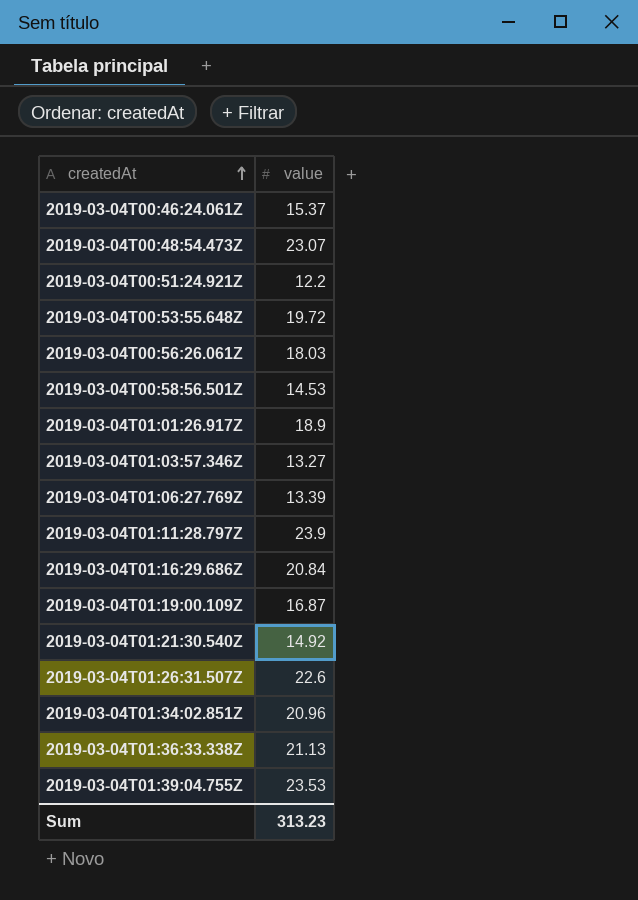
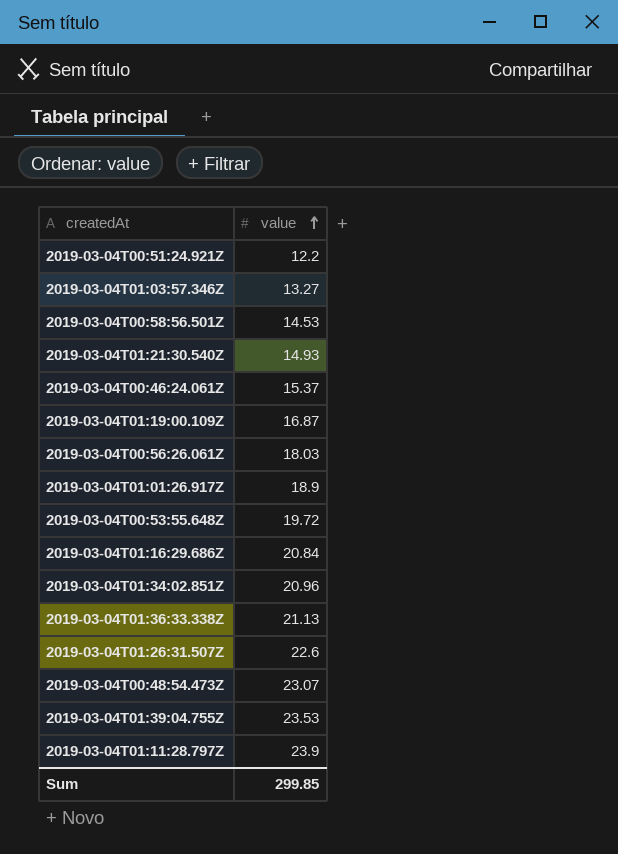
row order: createdAt ascending -> value ascending
row 2019-03-04T01:06:27.769Z: 13.39 -> none
2019-03-04T01:21:30.540Z | value: 14.92 -> 14.93
Sum | value: 313.23 -> 299.85

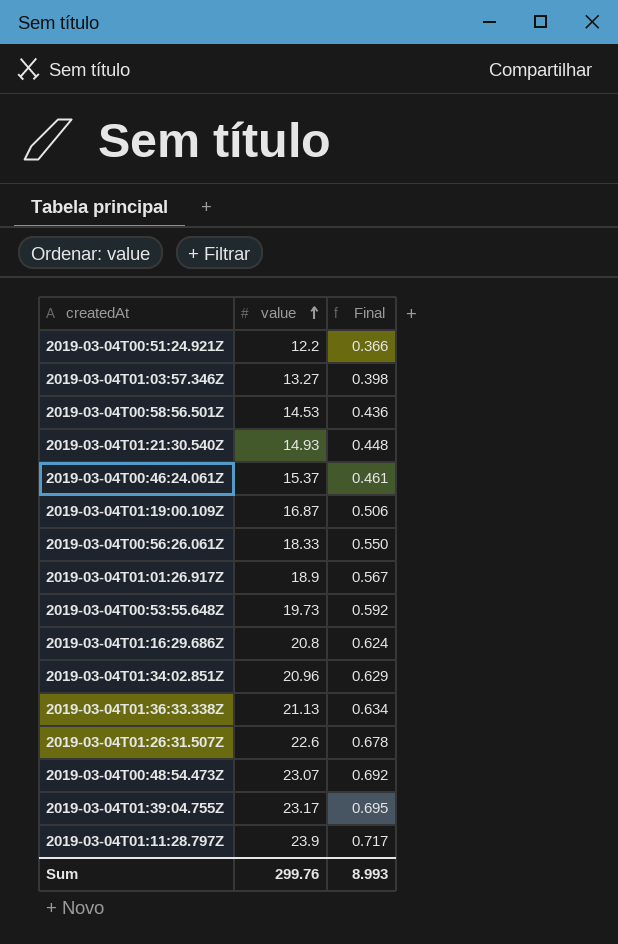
column Final | formula: none -> [value] * 0.03
2019-03-04T00:56:26.061Z | value: 18.03 -> 18.33
2019-03-04T00:53:55.648Z | value: 19.72 -> 19.73
2019-03-04T01:16:29.686Z | value: 20.84 -> 20.8
2019-03-04T01:39:04.755Z | value: 23.53 -> 23.17
Sum | value: 299.85 -> 299.76

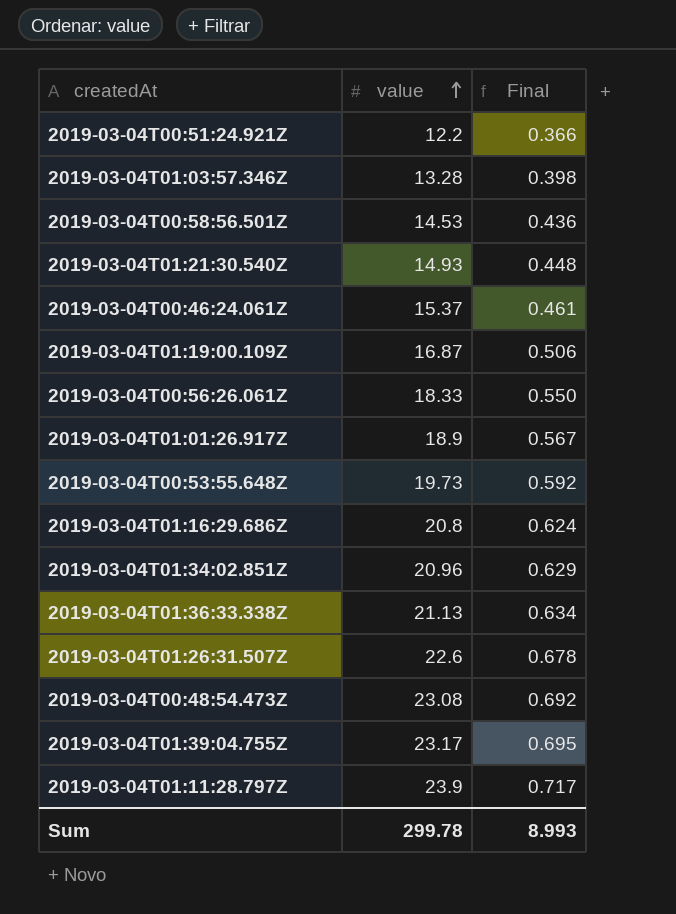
2019-03-04T01:03:57.346Z | value: 13.27 -> 13.28
2019-03-04T00:48:54.473Z | value: 23.07 -> 23.08
Sum | value: 299.76 -> 299.78

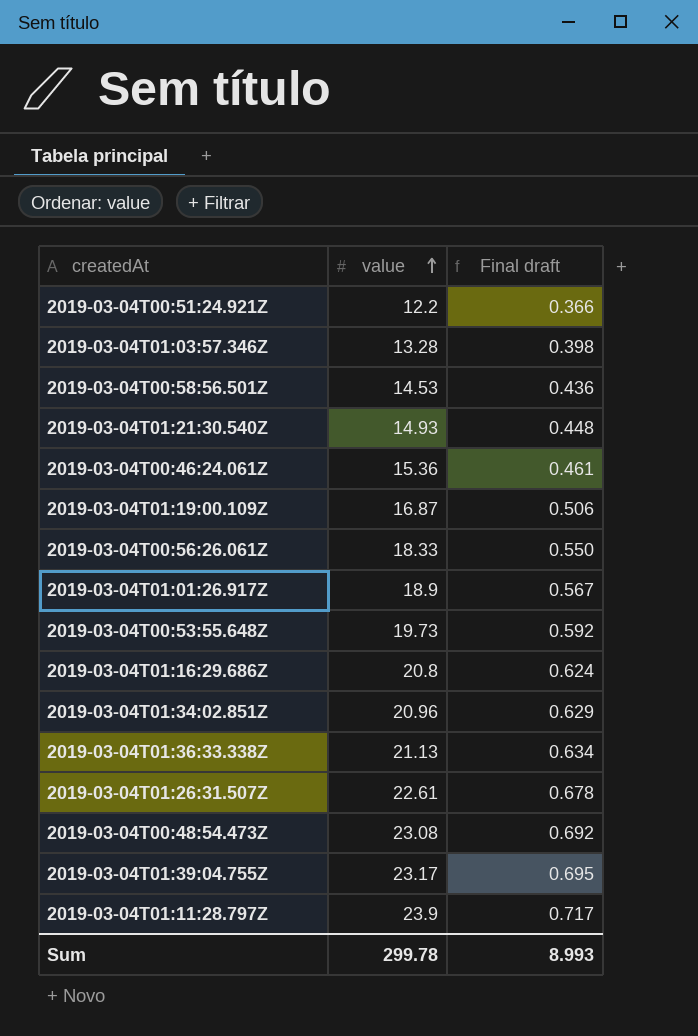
column name: Final -> Final draft
2019-03-04T00:46:24.061Z | value: 15.37 -> 15.36
2019-03-04T01:26:31.507Z | value: 22.6 -> 22.61

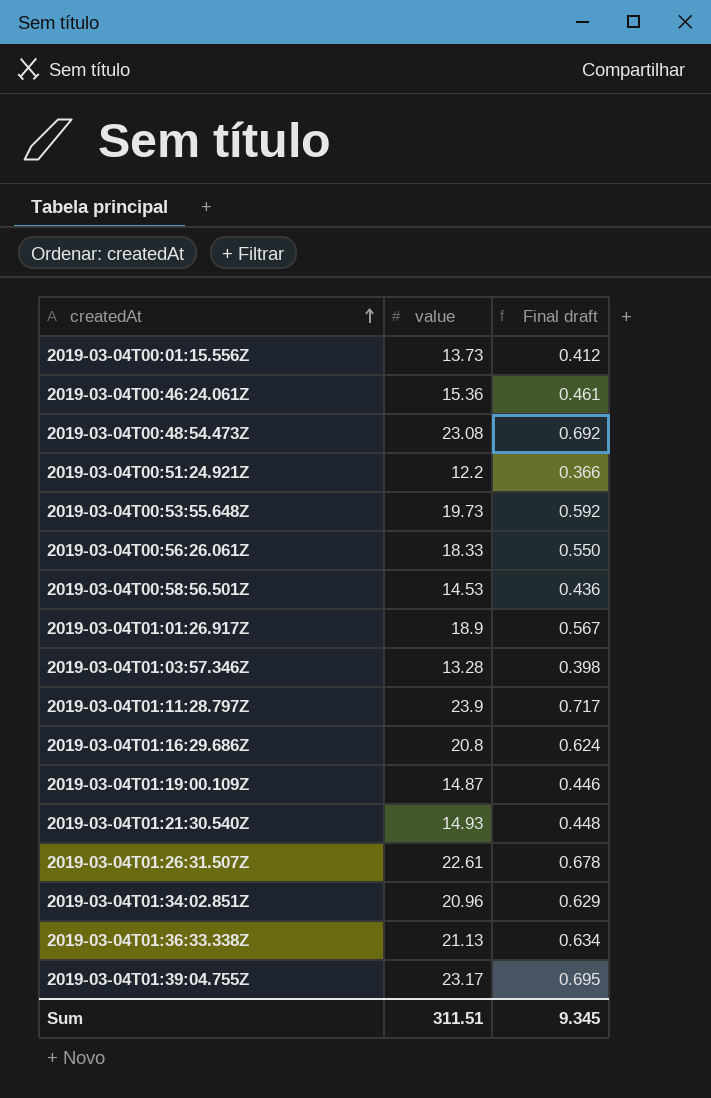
row order: value ascending -> createdAt ascending
row 2019-03-04T00:01:15.556Z: none -> 13.73 | 0.412
2019-03-04T01:19:00.109Z | value: 16.87 -> 14.87
2019-03-04T01:19:00.109Z | Final draft: 0.506 -> 0.446
Sum | value: 299.78 -> 311.51
Sum | Final draft: 8.993 -> 9.345

